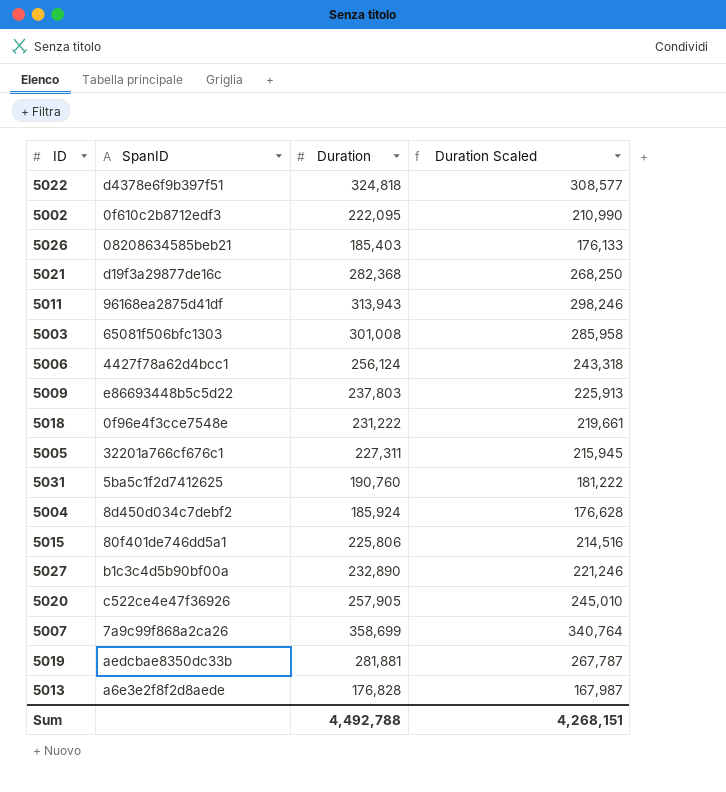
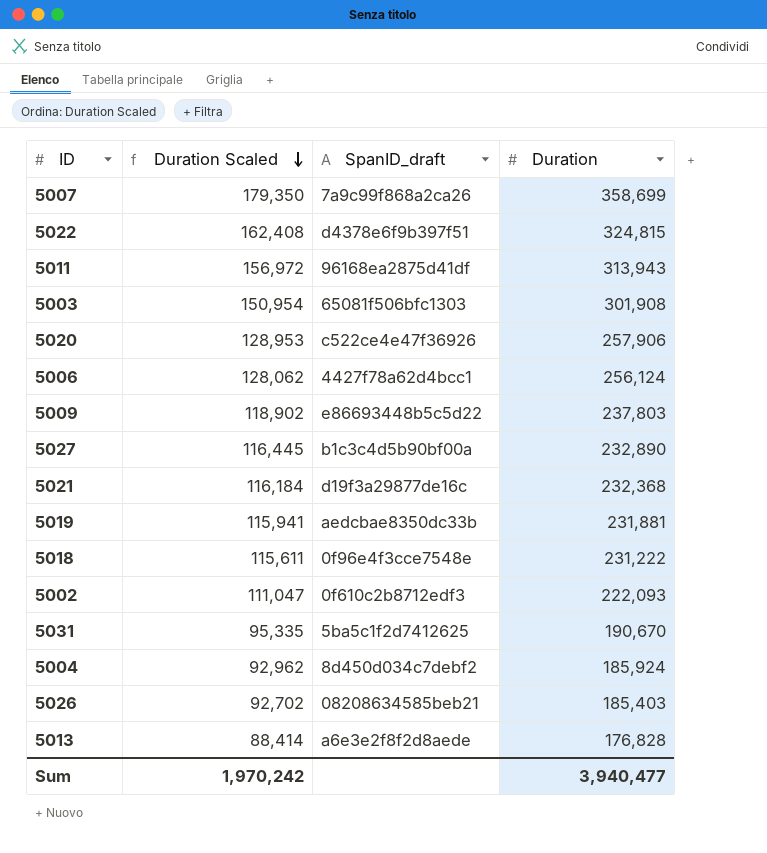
row order: none -> Duration Scaled descending
column Duration Scaled | formula: [Duration] * 0.95 -> [Duration] * 0.5
column Duration Scaled | position: 4 -> 2
column name: SpanID -> SpanID_draft
row 5005: 32201a766cf676c1 | 227,311 | 215,945 -> none
row 5015: 80f401de746dd5a1 | 225,806 | 214,516 -> none
5022 | Duration: 324,818 -> 324,815
5003 | Duration: 301,008 -> 301,908
5020 | Duration: 257,905 -> 257,906
5021 | Duration: 282,368 -> 232,368
5019 | Duration: 281,881 -> 231,881
5002 | Duration: 222,095 -> 222,093
5031 | Duration: 190,760 -> 190,670
Sum | Duration Scaled: 4,268,151 -> 1,970,242
Sum | Duration: 4,492,788 -> 3,940,477

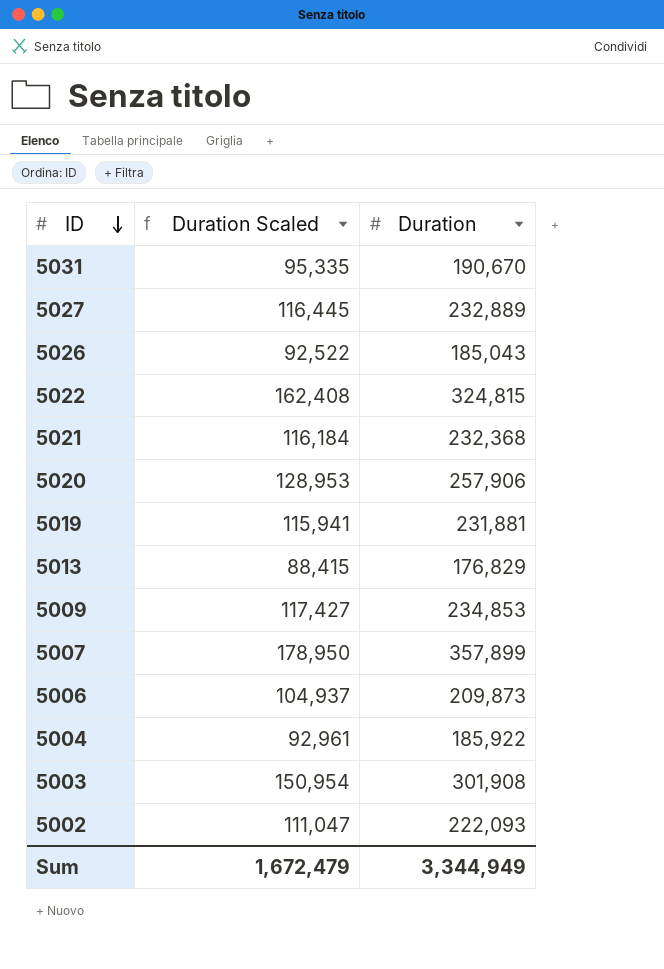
row order: Duration Scaled descending -> ID descending
column SpanID_draft | position: 3 -> none
row 5011: 156,972 | 96168ea2875d41df | 313,943 -> none
row 5018: 115,611 | 0f96e4f3cce7548e | 231,222 -> none
5027 | Duration: 232,890 -> 232,889
5026 | Duration Scaled: 92,702 -> 92,522
5026 | Duration: 185,403 -> 185,043
5013 | Duration Scaled: 88,414 -> 88,415
5013 | Duration: 176,828 -> 176,829
5009 | Duration Scaled: 118,902 -> 117,427
5009 | Duration: 237,803 -> 234,853
5007 | Duration Scaled: 179,350 -> 178,950
5007 | Duration: 358,699 -> 357,899
5006 | Duration Scaled: 128,062 -> 104,937
5006 | Duration: 256,124 -> 209,873
5004 | Duration Scaled: 92,962 -> 92,961
5004 | Duration: 185,924 -> 185,922
Sum | Duration Scaled: 1,970,242 -> 1,672,479
Sum | Duration: 3,940,477 -> 3,344,949

